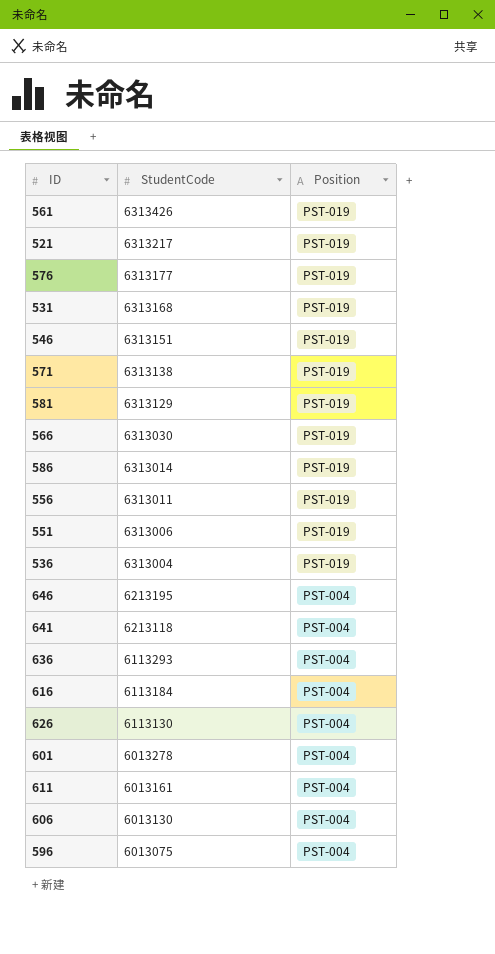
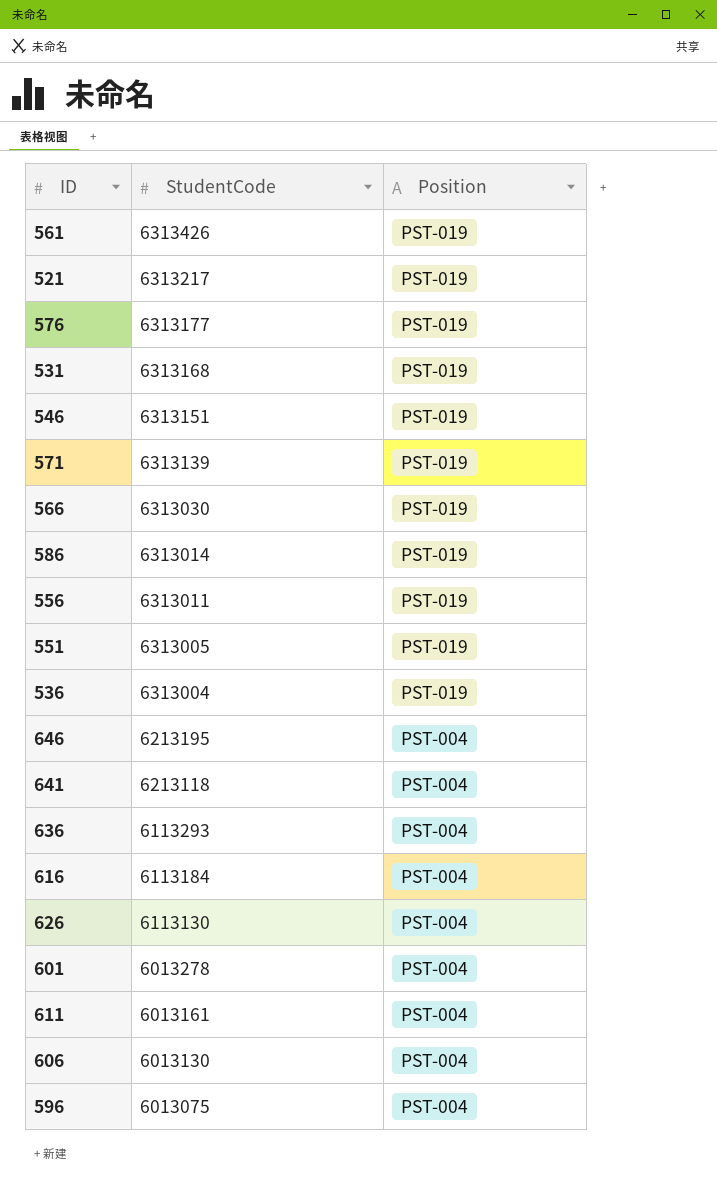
row 581: 6313129 | PST-019 -> none
571 | StudentCode: 6313138 -> 6313139
551 | StudentCode: 6313006 -> 6313005

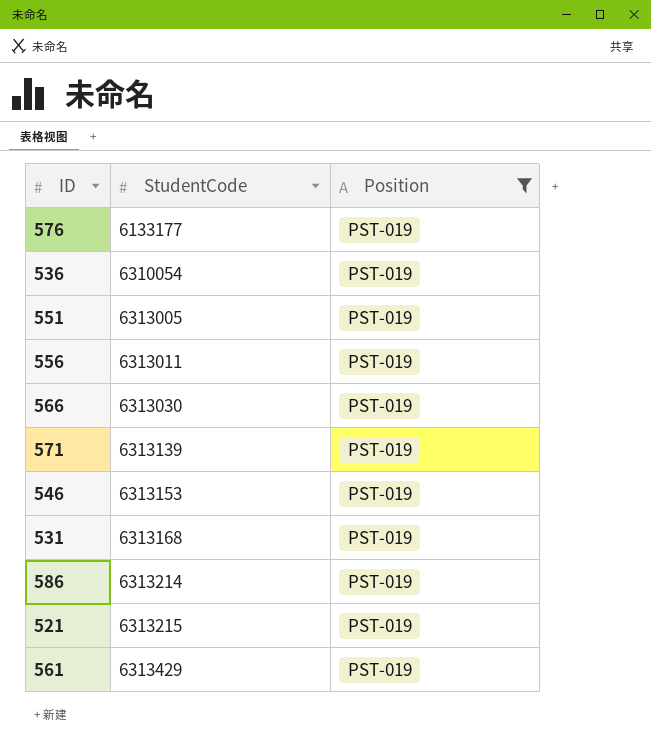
filter: none -> Position = PST-019
row order: StudentCode descending -> StudentCode ascending
576 | StudentCode: 6313177 -> 6133177
536 | StudentCode: 6313004 -> 6310054
546 | StudentCode: 6313151 -> 6313153
586 | StudentCode: 6313014 -> 6313214
521 | StudentCode: 6313217 -> 6313215
561 | StudentCode: 6313426 -> 6313429

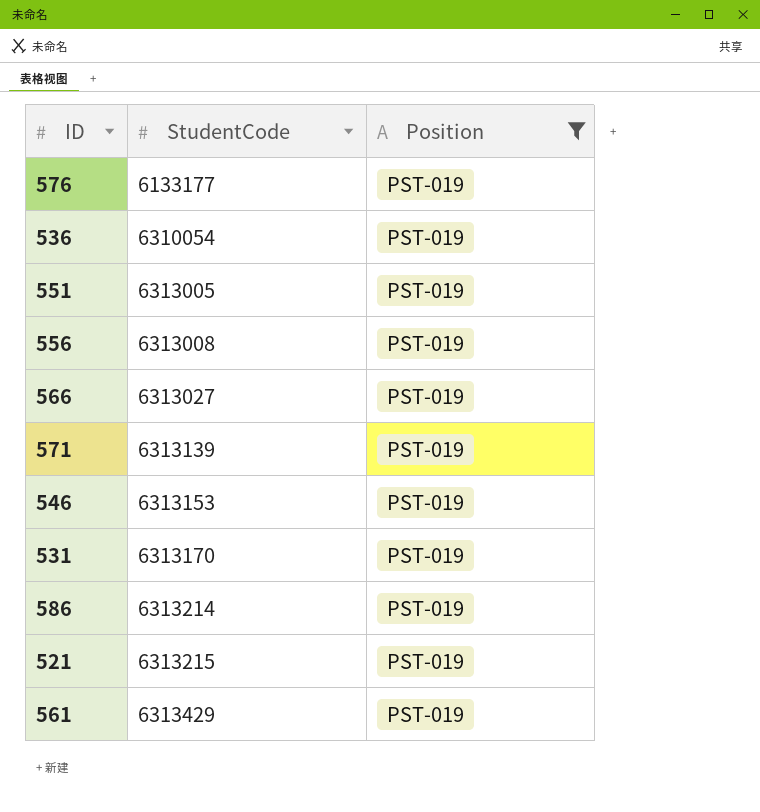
556 | StudentCode: 6313011 -> 6313008
566 | StudentCode: 6313030 -> 6313027
531 | StudentCode: 6313168 -> 6313170

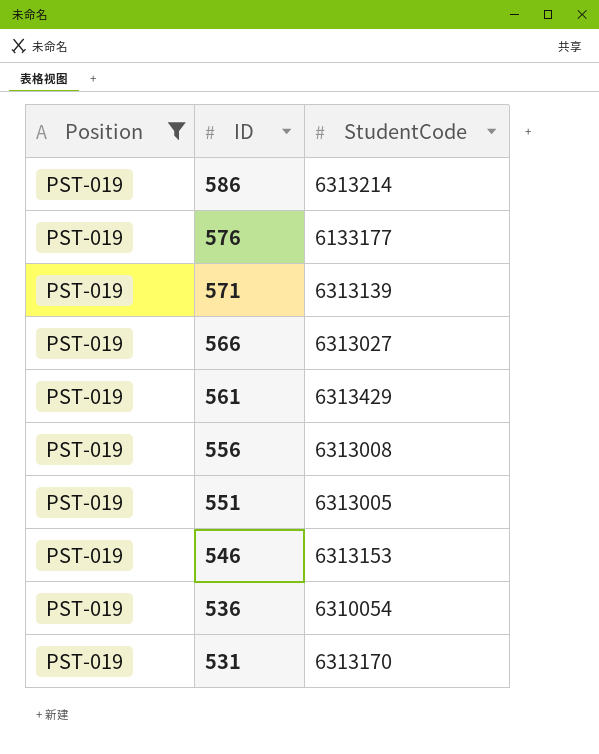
row order: StudentCode ascending -> ID descending
column Position | position: 3 -> 1
row 521: 6313215 | PST-019 -> none

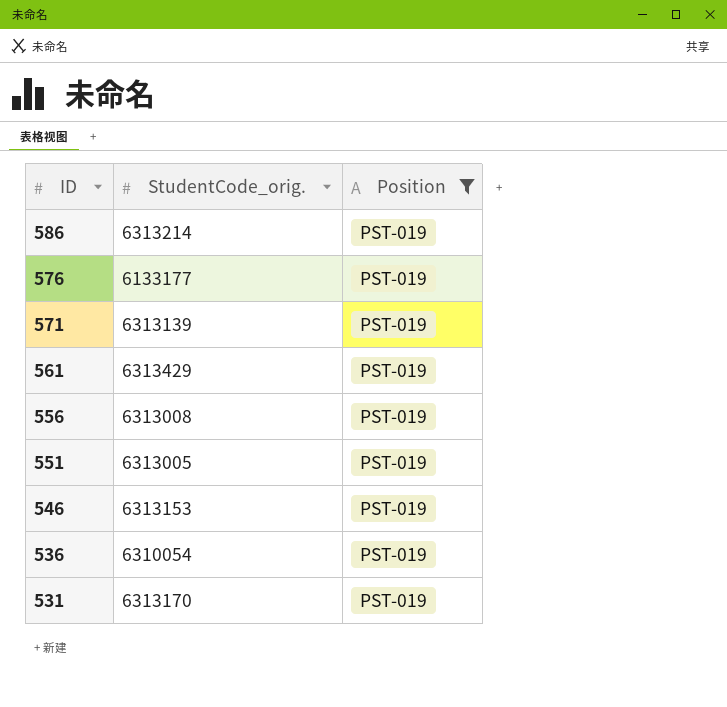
column name: StudentCode -> StudentCode_orig.
column Position | position: 1 -> 3
row 566: PST-019 | 6313027 -> none

